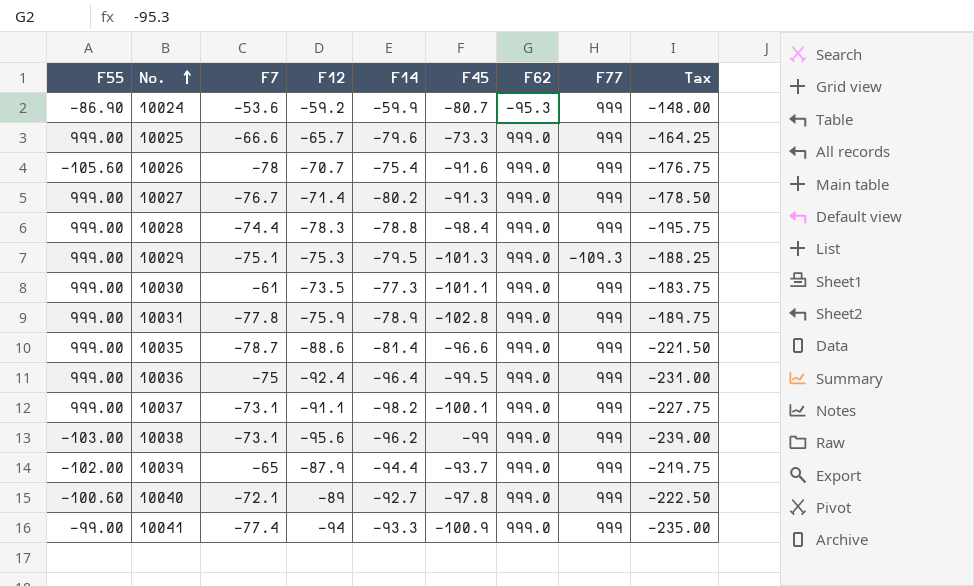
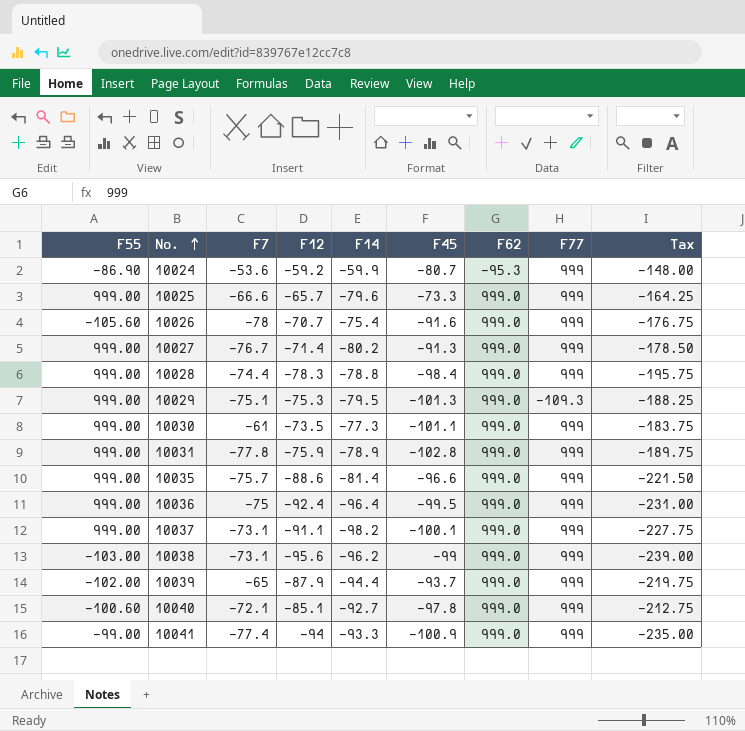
10035 | F7: -78.7 -> -75.7
10040 | F12: -89 -> -85.1
10040 | Tax: -222.50 -> -212.75

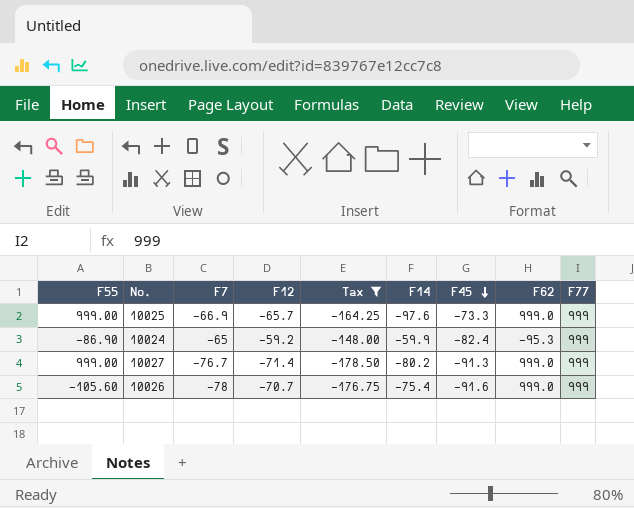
filter: none -> Tax >= -178.50
row order: No. ascending -> F45 descending
column Tax | position: 9 -> 5
10025 | F7: -66.6 -> -66.9
10025 | F14: -79.6 -> -97.6
10024 | F7: -53.6 -> -65
10024 | F45: -80.7 -> -82.4

